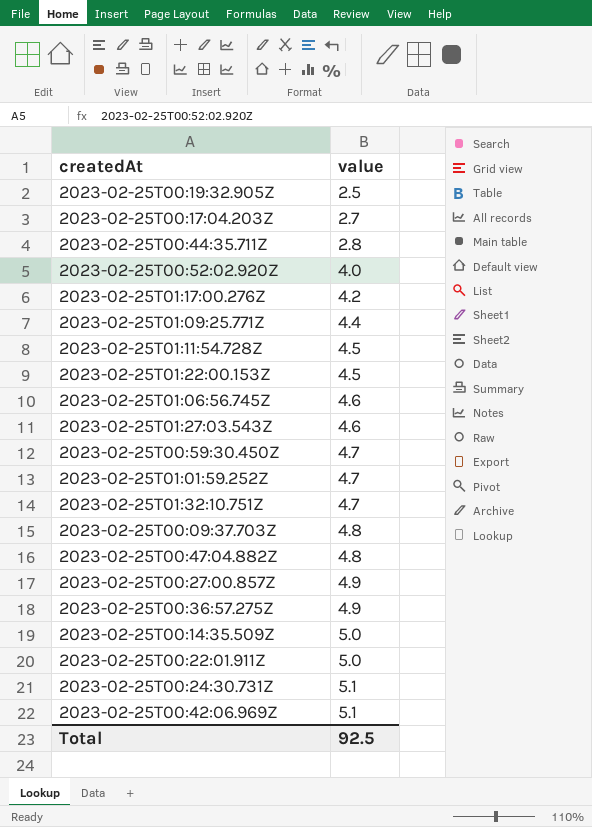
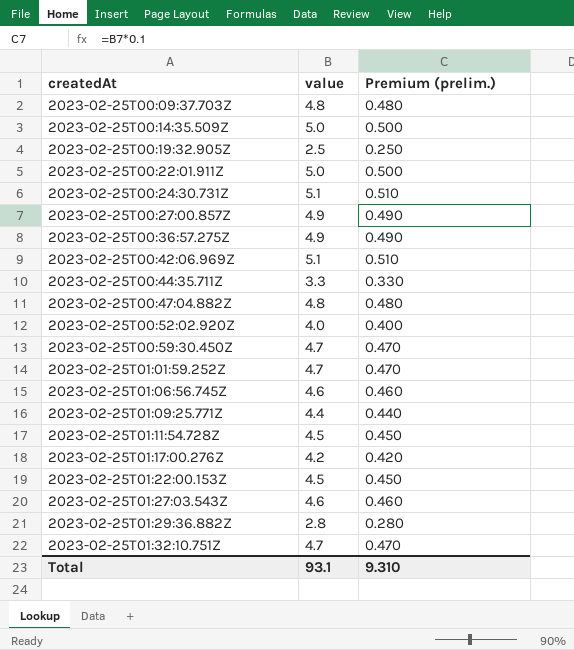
row order: value ascending -> createdAt ascending
column Premium (prelim.) | formula: none -> [value] * 0.1
row 2023-02-25T00:17:04.203Z: 2.7 -> none
2023-02-25T00:44:35.711Z | value: 2.8 -> 3.3
row 2023-02-25T01:29:36.882Z: none -> 2.8 | 0.280
Total | value: 92.5 -> 93.1

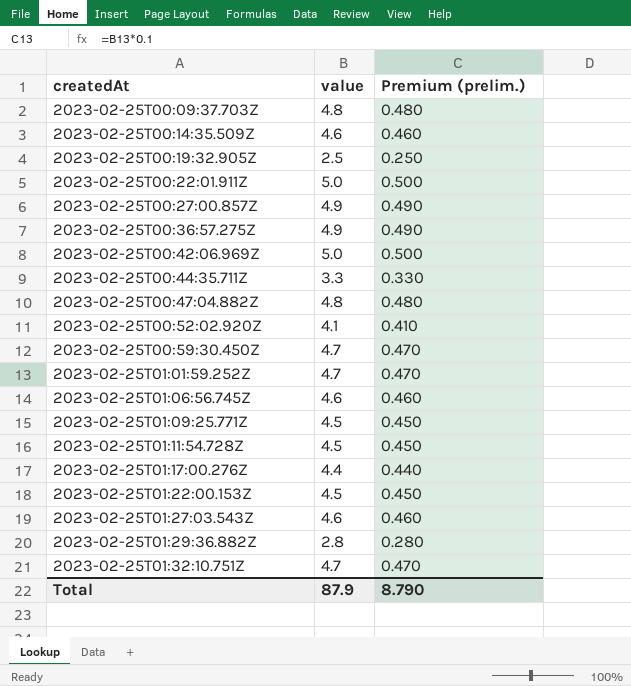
row 2023-02-25T00:24:30.731Z: 5.1 | 0.510 -> none
2023-02-25T00:14:35.509Z | value: 5.0 -> 4.6
2023-02-25T00:14:35.509Z | Premium (prelim.): 0.500 -> 0.460
2023-02-25T00:42:06.969Z | value: 5.1 -> 5.0
2023-02-25T00:42:06.969Z | Premium (prelim.): 0.510 -> 0.500
2023-02-25T00:52:02.920Z | value: 4.0 -> 4.1
2023-02-25T00:52:02.920Z | Premium (prelim.): 0.400 -> 0.410
2023-02-25T01:09:25.771Z | value: 4.4 -> 4.5
2023-02-25T01:09:25.771Z | Premium (prelim.): 0.440 -> 0.450
2023-02-25T01:17:00.276Z | value: 4.2 -> 4.4
2023-02-25T01:17:00.276Z | Premium (prelim.): 0.420 -> 0.440
Total | value: 93.1 -> 87.9
Total | Premium (prelim.): 9.310 -> 8.790

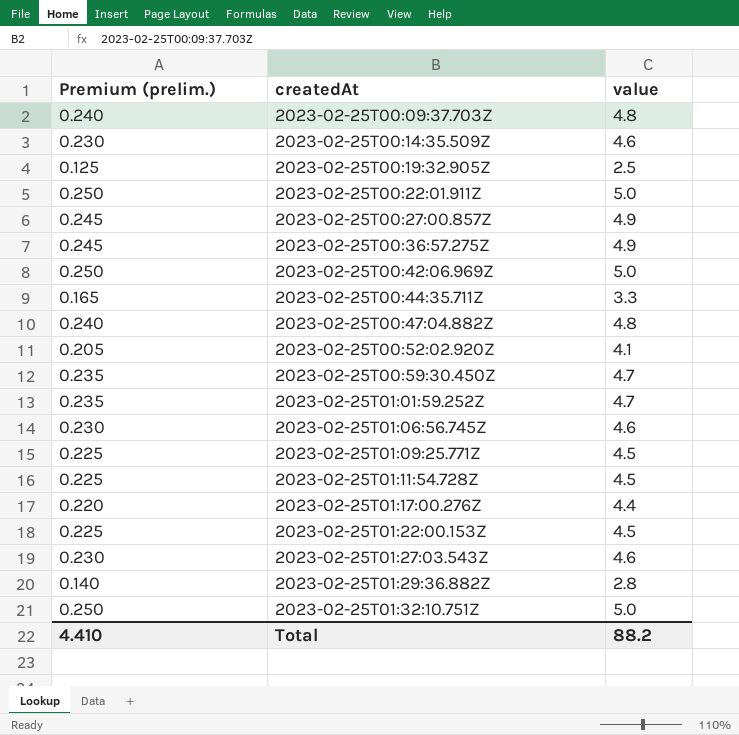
column Premium (prelim.) | formula: [value] * 0.1 -> [value] * 0.05
column Premium (prelim.) | position: 3 -> 1
2023-02-25T01:32:10.751Z | value: 4.7 -> 5.0
Total | Premium (prelim.): 8.790 -> 4.410
Total | value: 87.9 -> 88.2

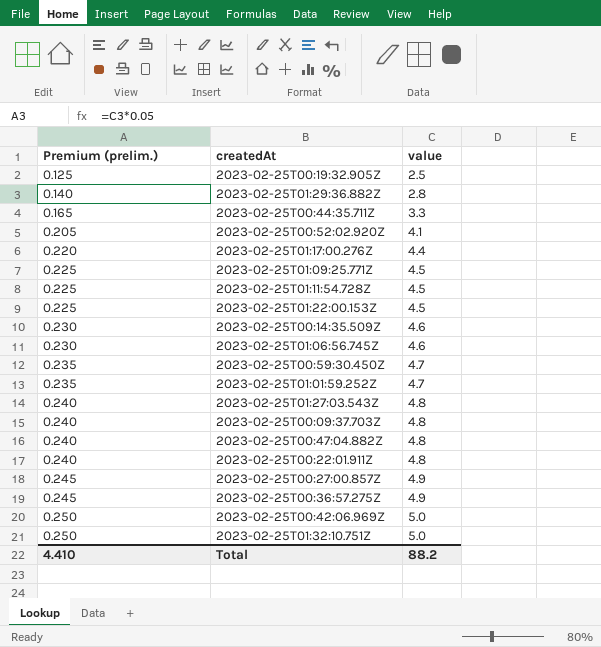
row order: createdAt ascending -> Premium (prelim.) ascending
2023-02-25T01:27:03.543Z | Premium (prelim.): 0.230 -> 0.240
2023-02-25T01:27:03.543Z | value: 4.6 -> 4.8
2023-02-25T00:22:01.911Z | Premium (prelim.): 0.250 -> 0.240
2023-02-25T00:22:01.911Z | value: 5.0 -> 4.8

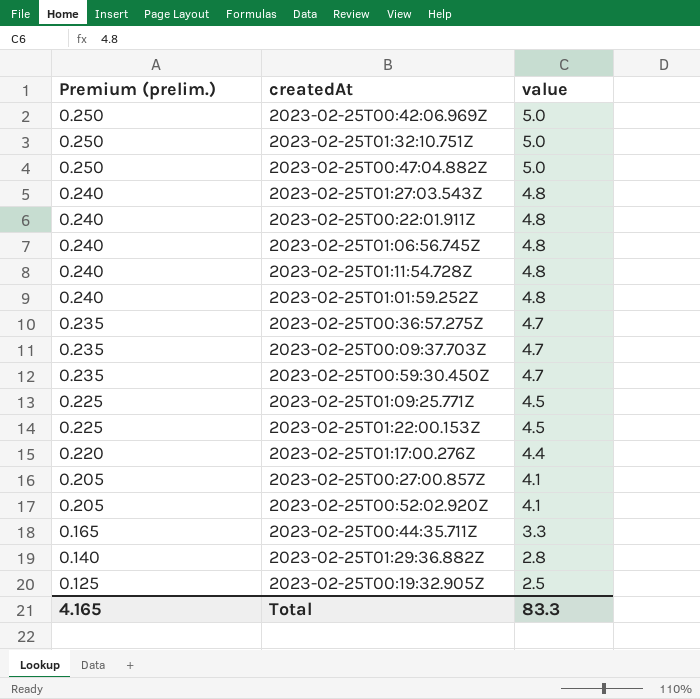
row order: Premium (prelim.) ascending -> Premium (prelim.) descending
row 2023-02-25T00:14:35.509Z: 0.230 | 4.6 -> none
2023-02-25T00:47:04.882Z | Premium (prelim.): 0.240 -> 0.250
2023-02-25T00:47:04.882Z | value: 4.8 -> 5.0
2023-02-25T01:06:56.745Z | Premium (prelim.): 0.230 -> 0.240
2023-02-25T01:06:56.745Z | value: 4.6 -> 4.8
2023-02-25T01:11:54.728Z | Premium (prelim.): 0.225 -> 0.240
2023-02-25T01:11:54.728Z | value: 4.5 -> 4.8
2023-02-25T01:01:59.252Z | Premium (prelim.): 0.235 -> 0.240
2023-02-25T01:01:59.252Z | value: 4.7 -> 4.8
2023-02-25T00:36:57.275Z | Premium (prelim.): 0.245 -> 0.235
2023-02-25T00:36:57.275Z | value: 4.9 -> 4.7
2023-02-25T00:09:37.703Z | Premium (prelim.): 0.240 -> 0.235
2023-02-25T00:09:37.703Z | value: 4.8 -> 4.7
2023-02-25T00:27:00.857Z | Premium (prelim.): 0.245 -> 0.205
2023-02-25T00:27:00.857Z | value: 4.9 -> 4.1
Total | Premium (prelim.): 4.410 -> 4.165
Total | value: 88.2 -> 83.3

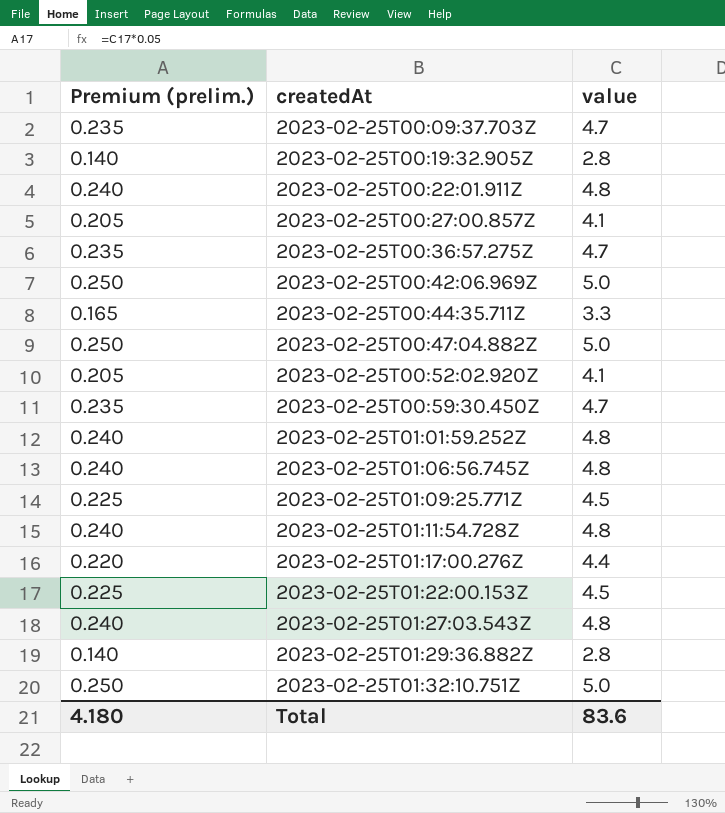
row order: Premium (prelim.) descending -> createdAt ascending
2023-02-25T00:19:32.905Z | Premium (prelim.): 0.125 -> 0.140
2023-02-25T00:19:32.905Z | value: 2.5 -> 2.8
Total | Premium (prelim.): 4.165 -> 4.180
Total | value: 83.3 -> 83.6

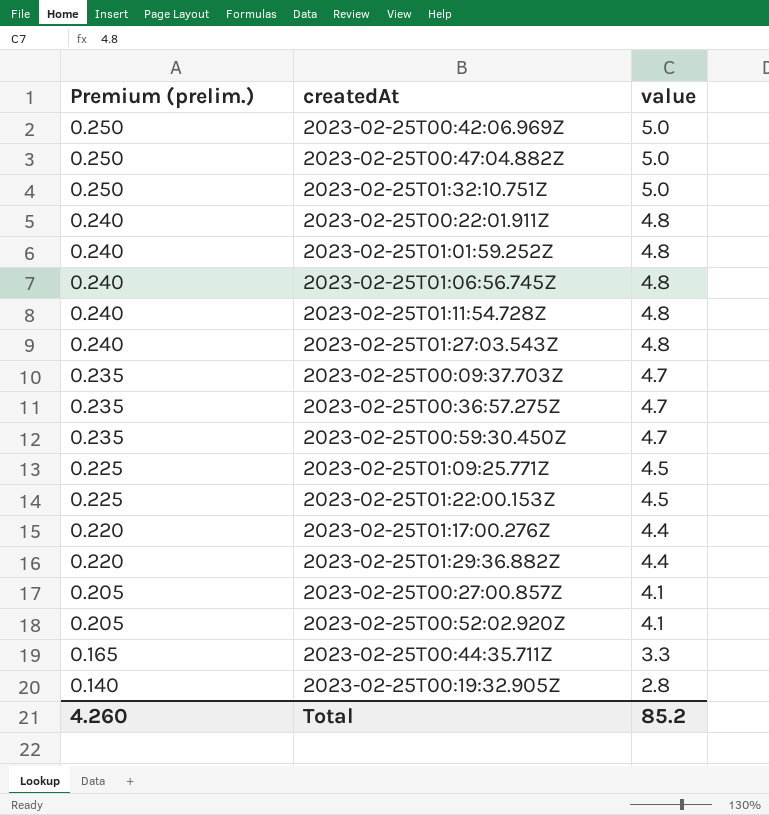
row order: createdAt ascending -> Premium (prelim.) descending
2023-02-25T01:29:36.882Z | Premium (prelim.): 0.140 -> 0.220
2023-02-25T01:29:36.882Z | value: 2.8 -> 4.4
Total | Premium (prelim.): 4.180 -> 4.260
Total | value: 83.6 -> 85.2

